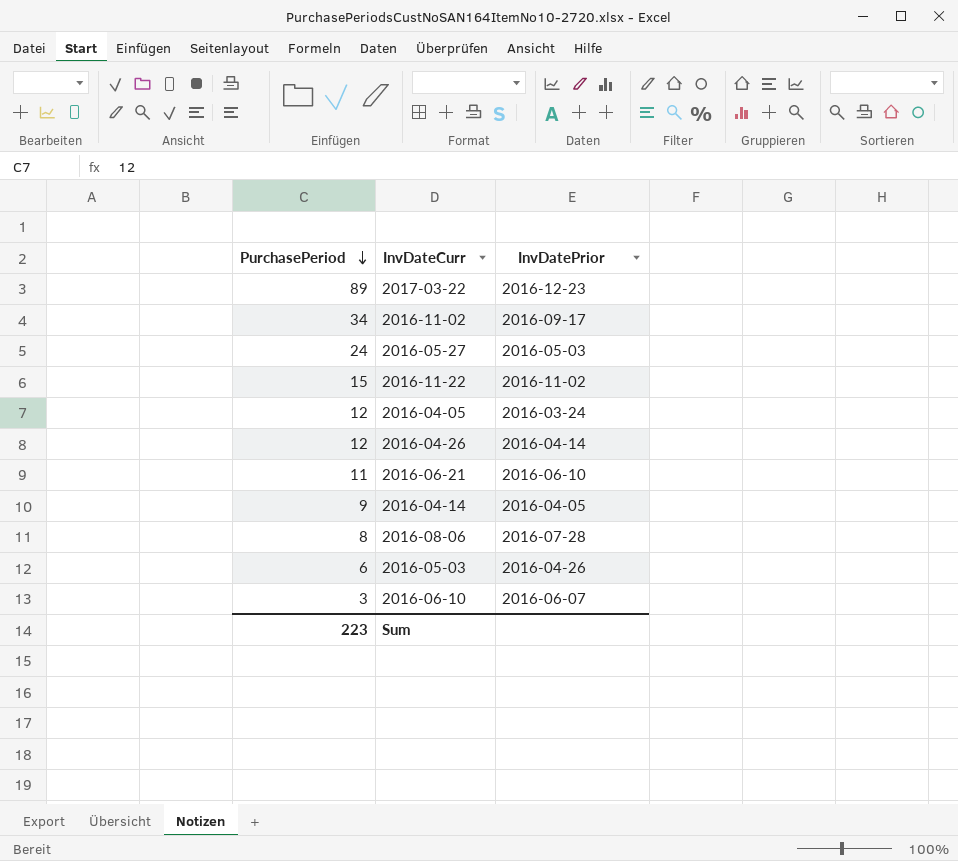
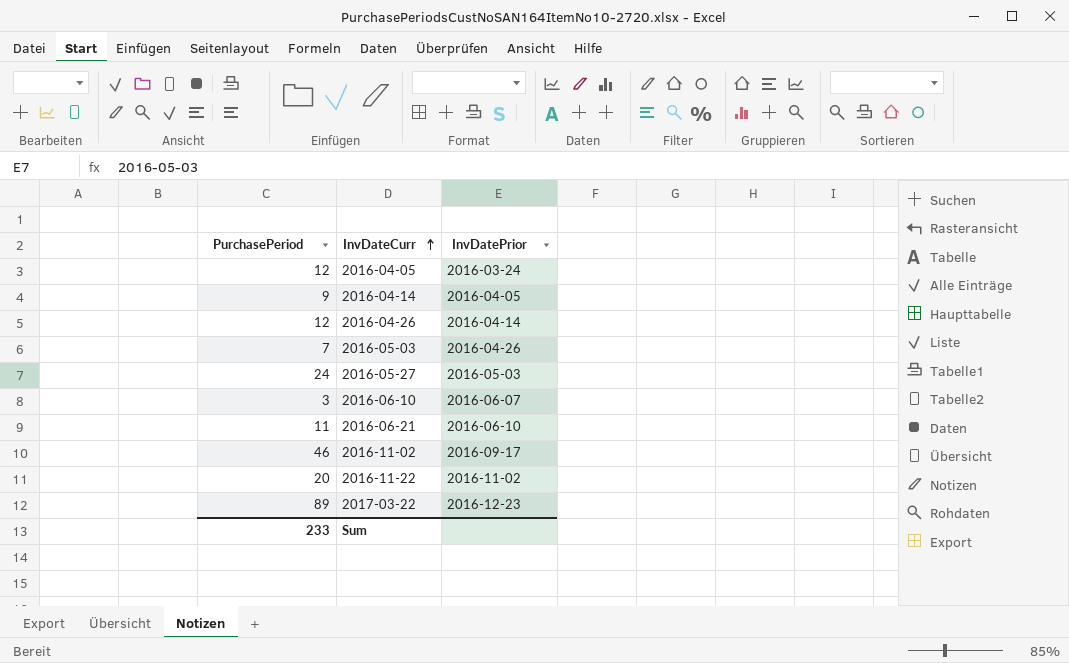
row order: PurchasePeriod descending -> InvDateCurr ascending
row 2016-08-06: 8 | 2016-07-28 -> none
2016-05-03 | PurchasePeriod: 6 -> 7
2016-11-02 | PurchasePeriod: 34 -> 46
2016-11-22 | PurchasePeriod: 15 -> 20
Sum | PurchasePeriod: 223 -> 233

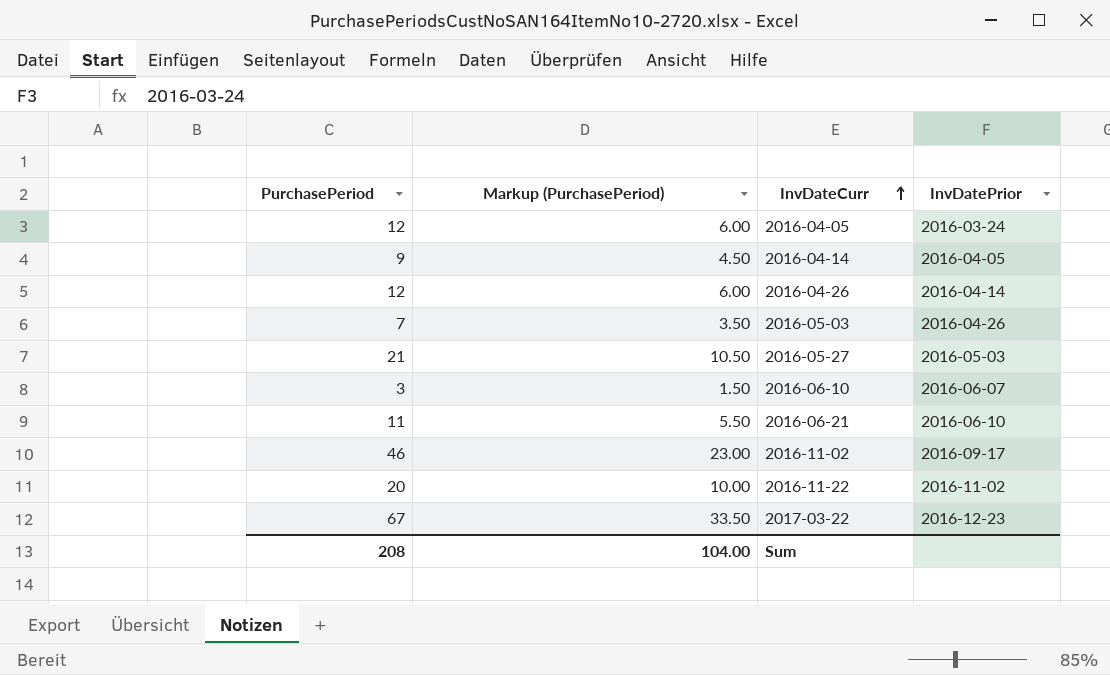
column Markup (PurchasePeriod) | formula: none -> [PurchasePeriod] * 0.5
2016-05-27 | PurchasePeriod: 24 -> 21
2017-03-22 | PurchasePeriod: 89 -> 67
Sum | PurchasePeriod: 233 -> 208

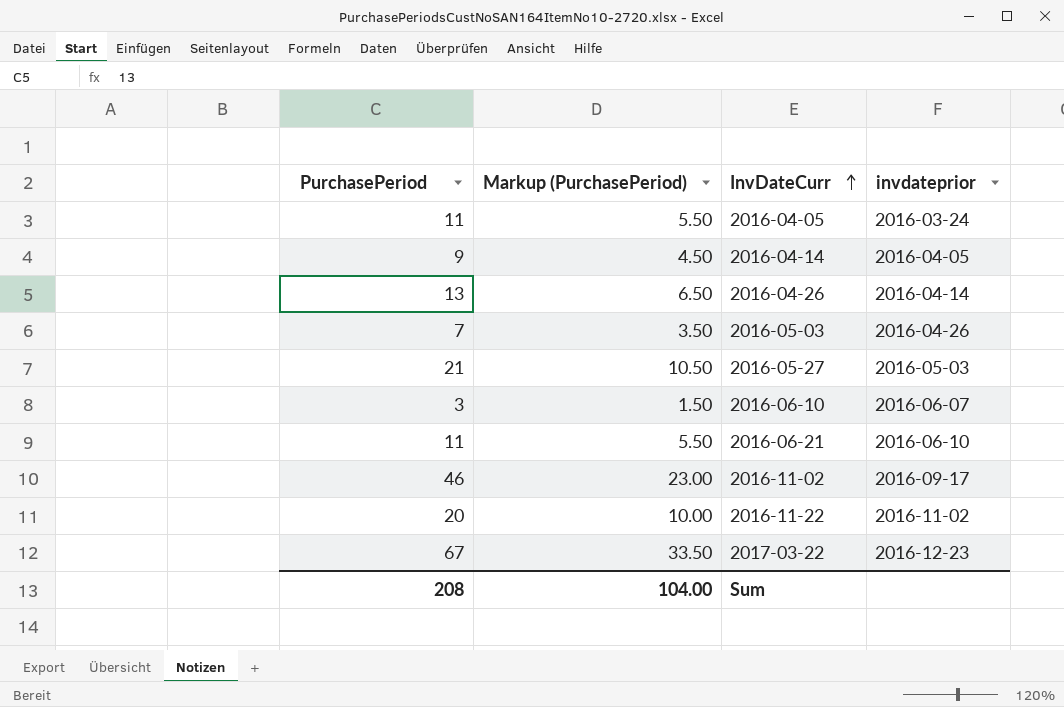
column name: InvDatePrior -> invdateprior
2016-04-05 | PurchasePeriod: 12 -> 11
2016-04-05 | Markup (PurchasePeriod): 6.00 -> 5.50
2016-04-26 | PurchasePeriod: 12 -> 13
2016-04-26 | Markup (PurchasePeriod): 6.00 -> 6.50

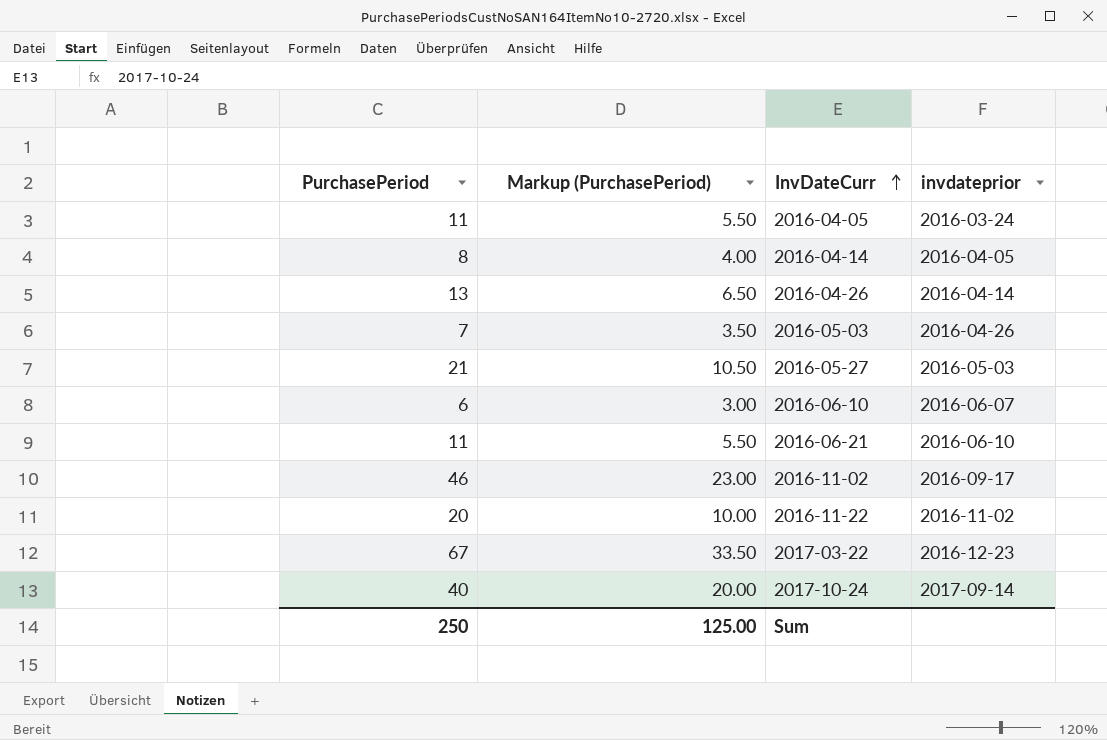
2016-04-14 | PurchasePeriod: 9 -> 8
2016-04-14 | Markup (PurchasePeriod): 4.50 -> 4.00
2016-06-10 | PurchasePeriod: 3 -> 6
2016-06-10 | Markup (PurchasePeriod): 1.50 -> 3.00
row 2017-10-24: none -> 40 | 20.00 | 2017-09-14
Sum | PurchasePeriod: 208 -> 250
Sum | Markup (PurchasePeriod): 104.00 -> 125.00

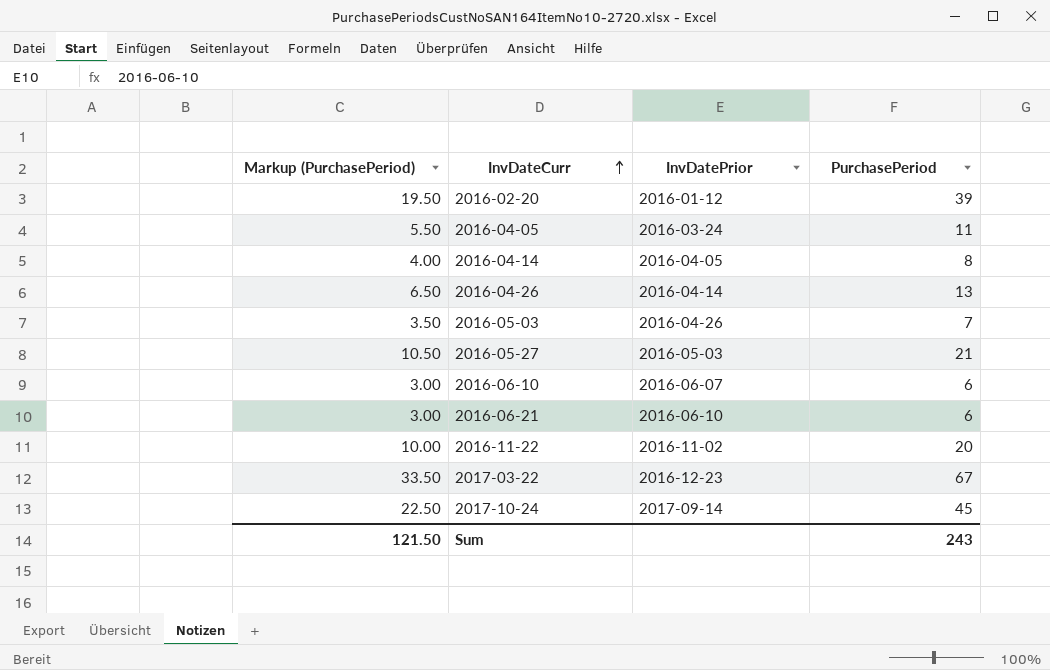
column name: invdateprior -> InvDatePrior
column PurchasePeriod | position: 1 -> 4
row 2016-11-02: 46 | 23.00 | 2016-09-17 -> none
row 2016-02-20: none -> 19.50 | 2016-01-12 | 39
2016-06-21 | Markup (PurchasePeriod): 5.50 -> 3.00
2016-06-21 | PurchasePeriod: 11 -> 6
2017-10-24 | Markup (PurchasePeriod): 20.00 -> 22.50
2017-10-24 | PurchasePeriod: 40 -> 45
Sum | Markup (PurchasePeriod): 125.00 -> 121.50
Sum | PurchasePeriod: 250 -> 243

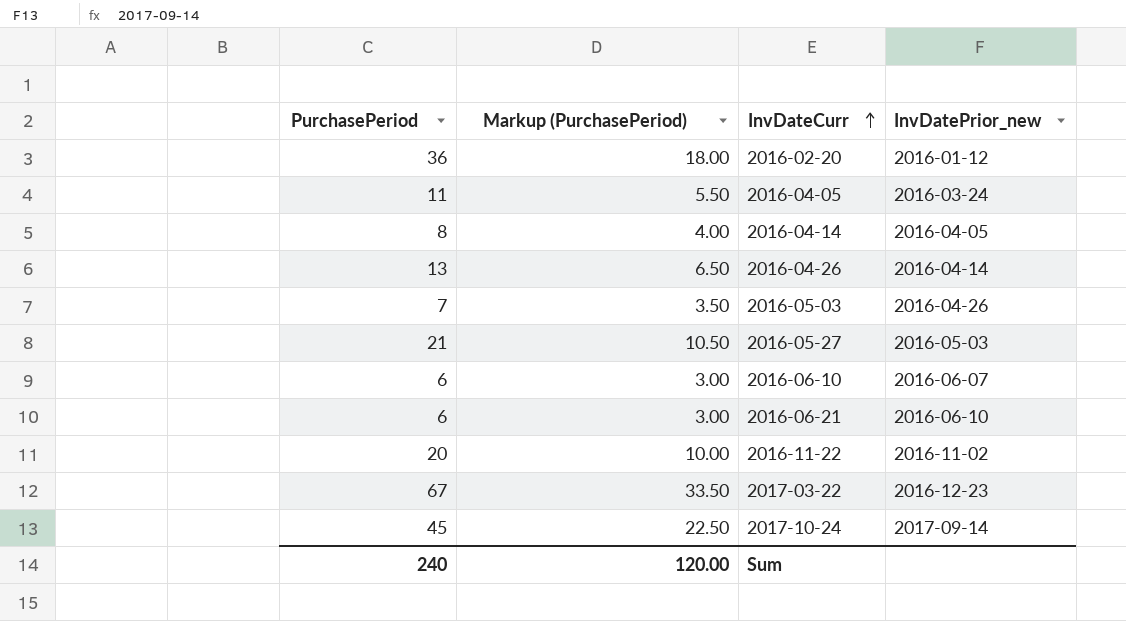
column PurchasePeriod | position: 4 -> 1
column name: InvDatePrior -> InvDatePrior_new
2016-02-20 | PurchasePeriod: 39 -> 36
2016-02-20 | Markup (PurchasePeriod): 19.50 -> 18.00
Sum | PurchasePeriod: 243 -> 240
Sum | Markup (PurchasePeriod): 121.50 -> 120.00

